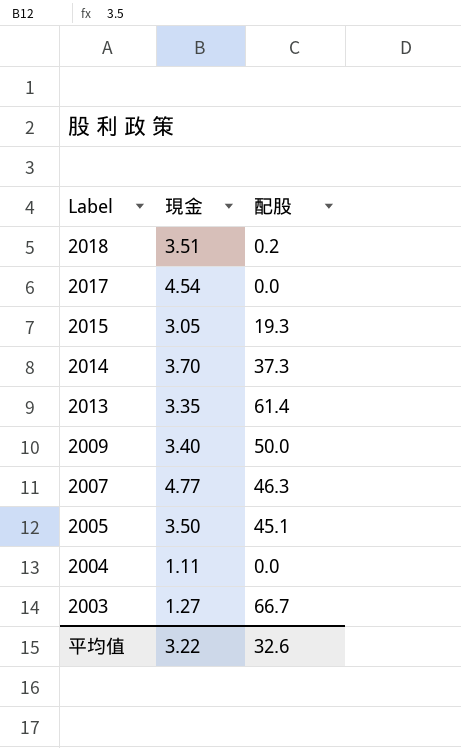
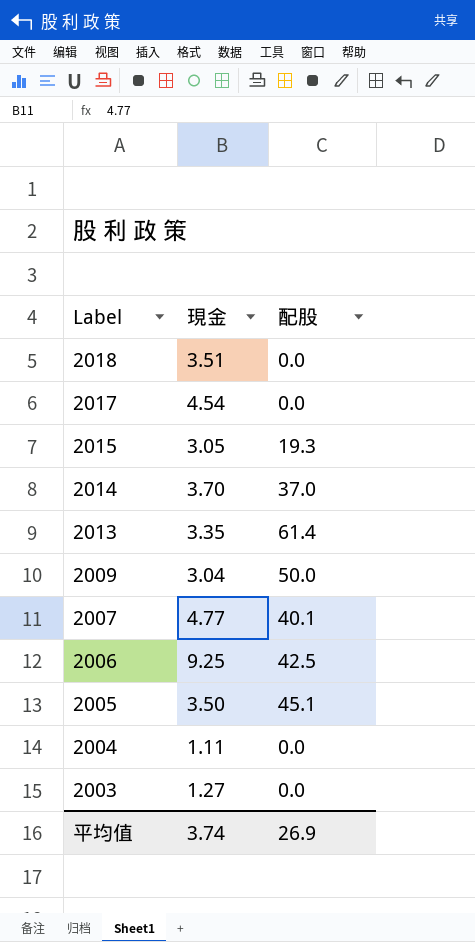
2018 | 配股: 0.2 -> 0.0
2014 | 配股: 37.3 -> 37.0
2009 | 現金: 3.40 -> 3.04
2007 | 配股: 46.3 -> 40.1
row 2006: none -> 9.25 | 42.5
2003 | 配股: 66.7 -> 0.0
平均值 | 現金: 3.22 -> 3.74
平均值 | 配股: 32.6 -> 26.9

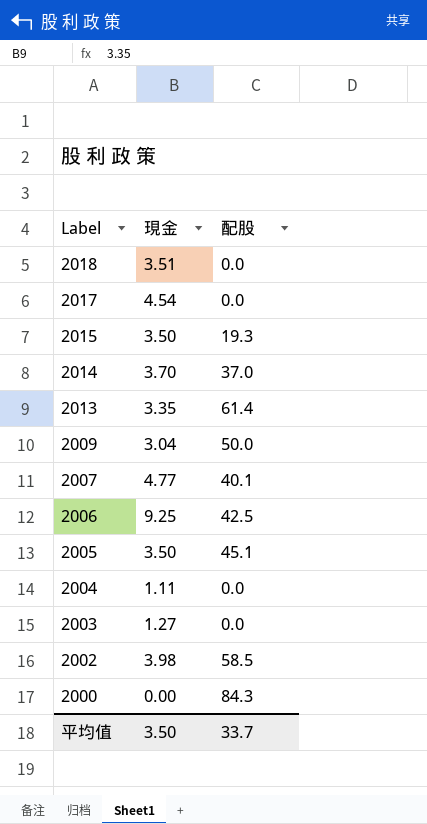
2015 | 現金: 3.05 -> 3.50
row 2002: none -> 3.98 | 58.5
row 2000: none -> 0.00 | 84.3
平均值 | 現金: 3.74 -> 3.50
平均值 | 配股: 26.9 -> 33.7

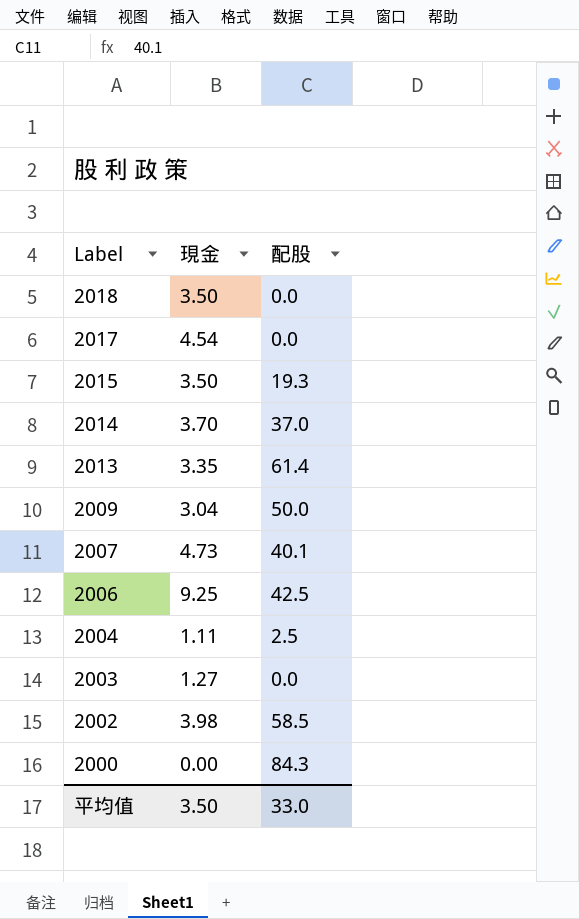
row 2005: 3.50 | 45.1 -> none
2018 | 現金: 3.51 -> 3.50
2007 | 現金: 4.77 -> 4.73
2004 | 配股: 0.0 -> 2.5
平均值 | 配股: 33.7 -> 33.0

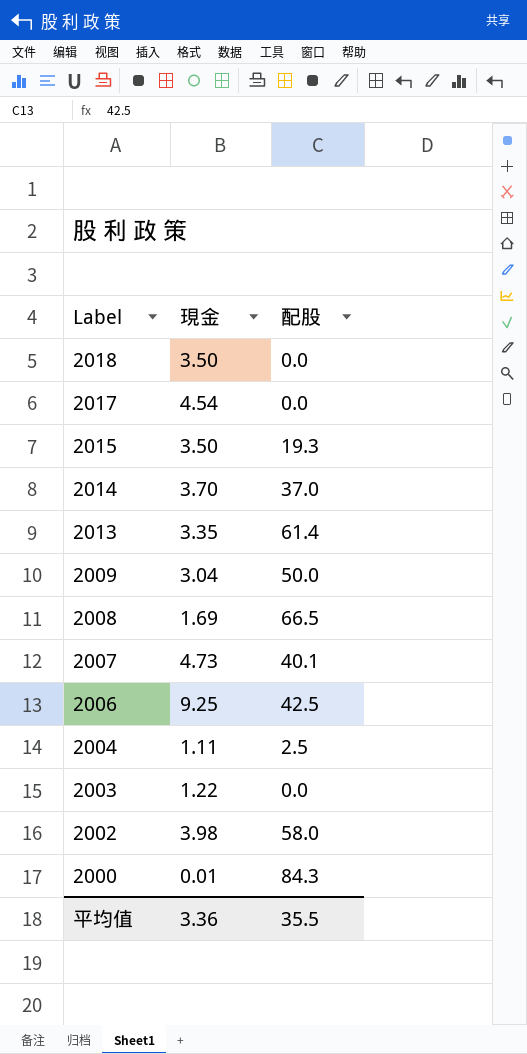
row 2008: none -> 1.69 | 66.5
2003 | 現金: 1.27 -> 1.22
2002 | 配股: 58.5 -> 58.0
2000 | 現金: 0.00 -> 0.01
平均值 | 現金: 3.50 -> 3.36
平均值 | 配股: 33.0 -> 35.5

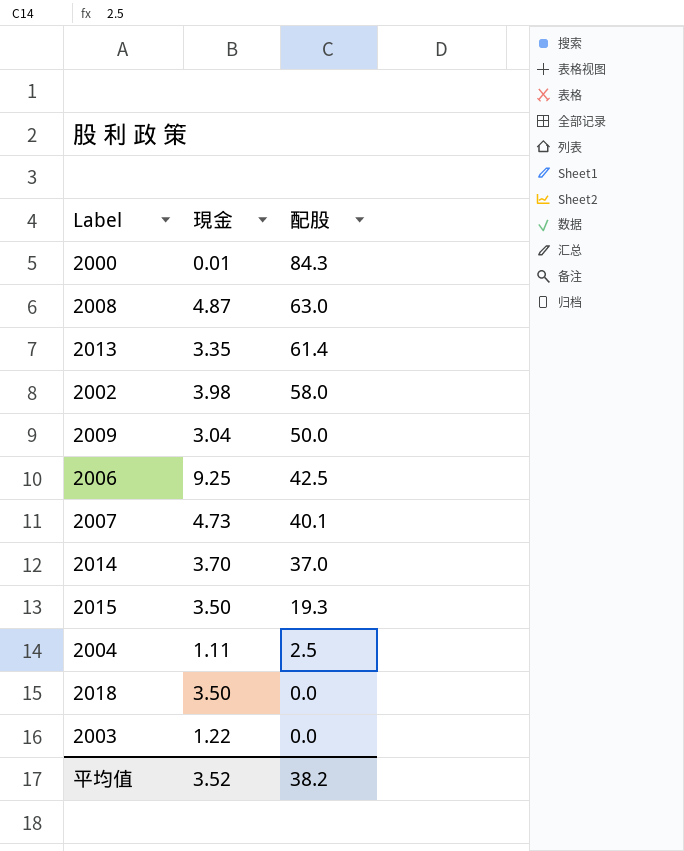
row order: Label descending -> 配股 descending
row 2017: 4.54 | 0.0 -> none
2008 | 現金: 1.69 -> 4.87
2008 | 配股: 66.5 -> 63.0
平均值 | 現金: 3.36 -> 3.52
平均值 | 配股: 35.5 -> 38.2

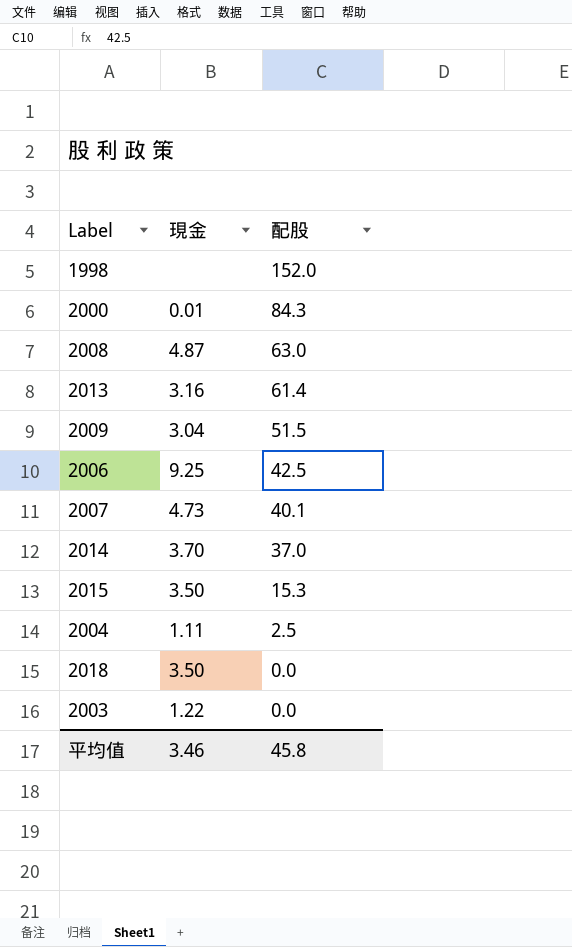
row 2002: 3.98 | 58.0 -> none
row 1998: none -> none | 152.0
2013 | 現金: 3.35 -> 3.16
2009 | 配股: 50.0 -> 51.5
2015 | 配股: 19.3 -> 15.3
平均值 | 現金: 3.52 -> 3.46
平均值 | 配股: 38.2 -> 45.8

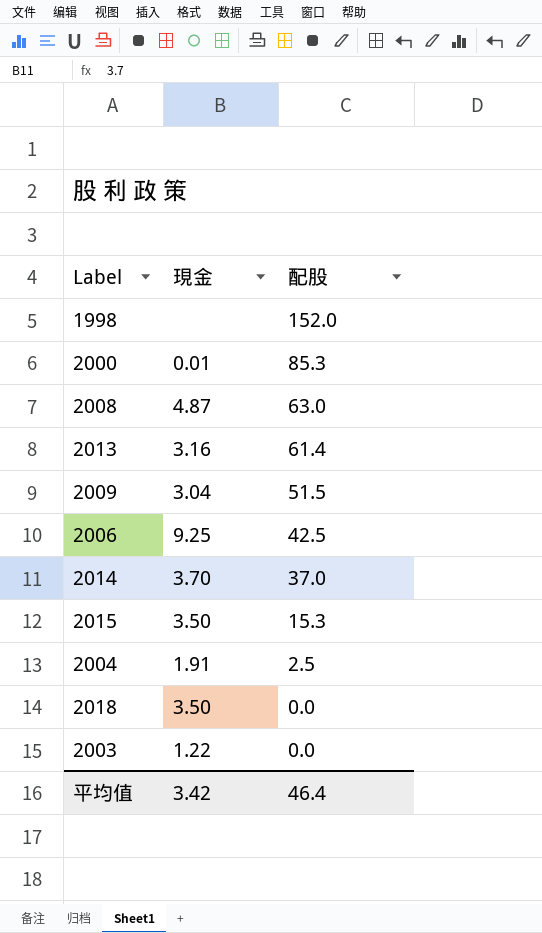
row 2007: 4.73 | 40.1 -> none
2000 | 配股: 84.3 -> 85.3
2004 | 現金: 1.11 -> 1.91
平均值 | 現金: 3.46 -> 3.42
平均值 | 配股: 45.8 -> 46.4

